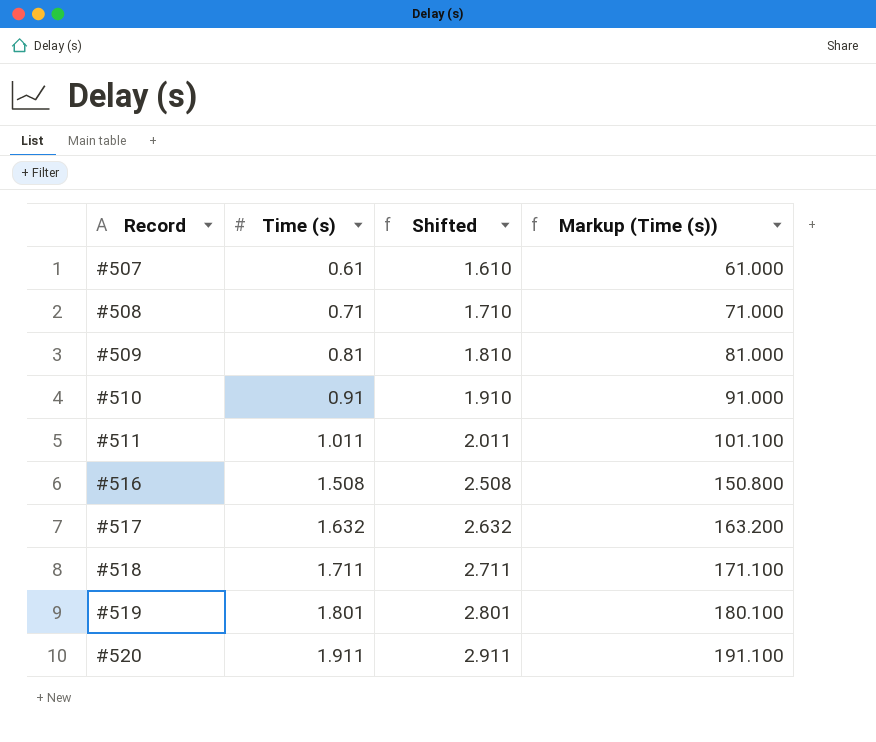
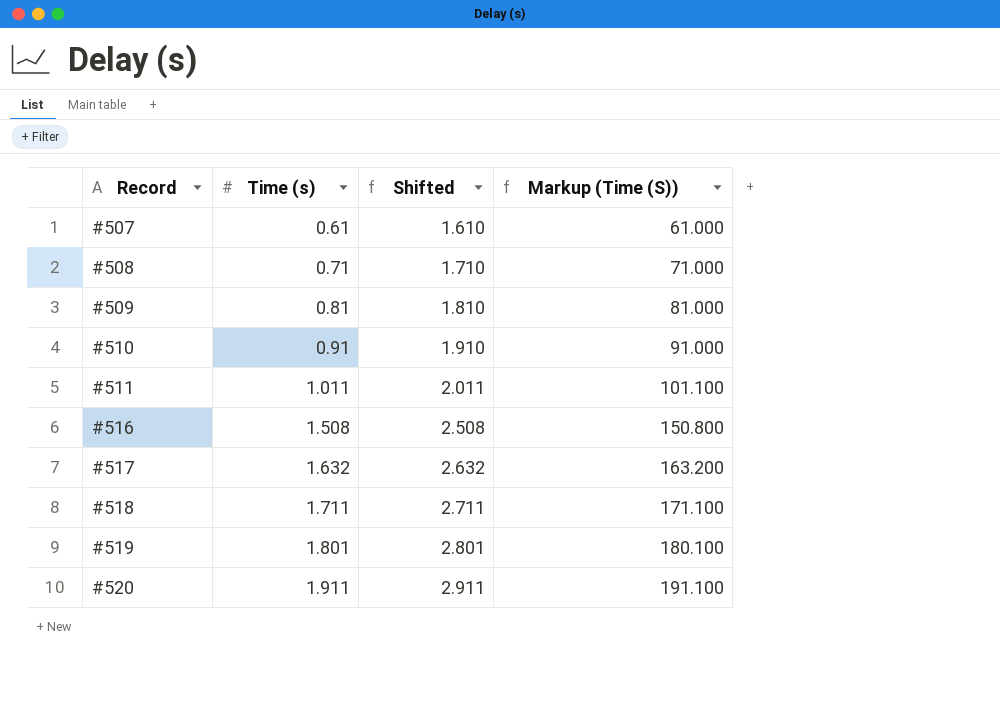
column name: Markup (Time (s)) -> Markup (Time (S))

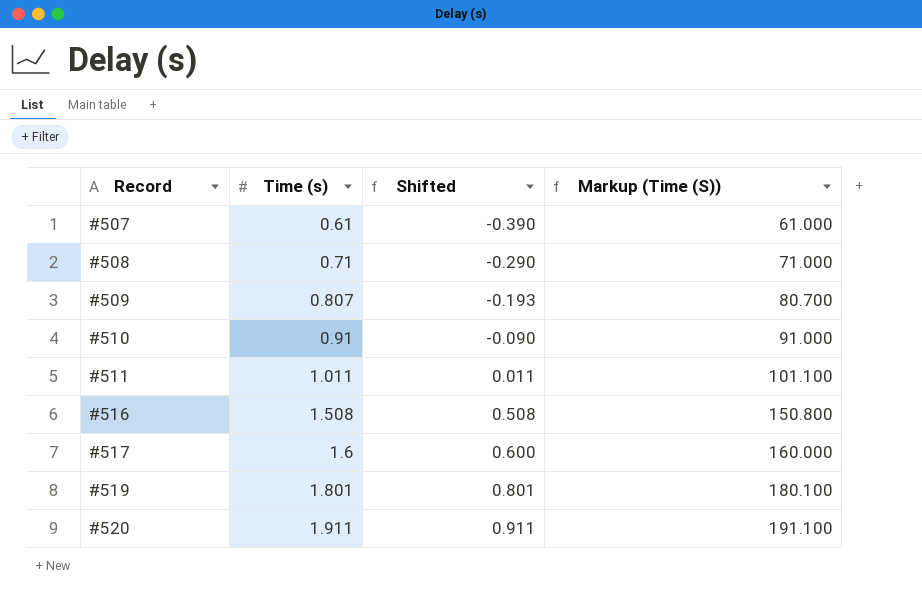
column Shifted | formula: [Time (s)] + 1 -> [Time (s)] - 1
row #518: 1.711 | 2.711 | 171.100 -> none
#509 | Time (s): 0.81 -> 0.807
#509 | Markup (Time (S)): 81.000 -> 80.700
#517 | Time (s): 1.632 -> 1.6
#517 | Markup (Time (S)): 163.200 -> 160.000

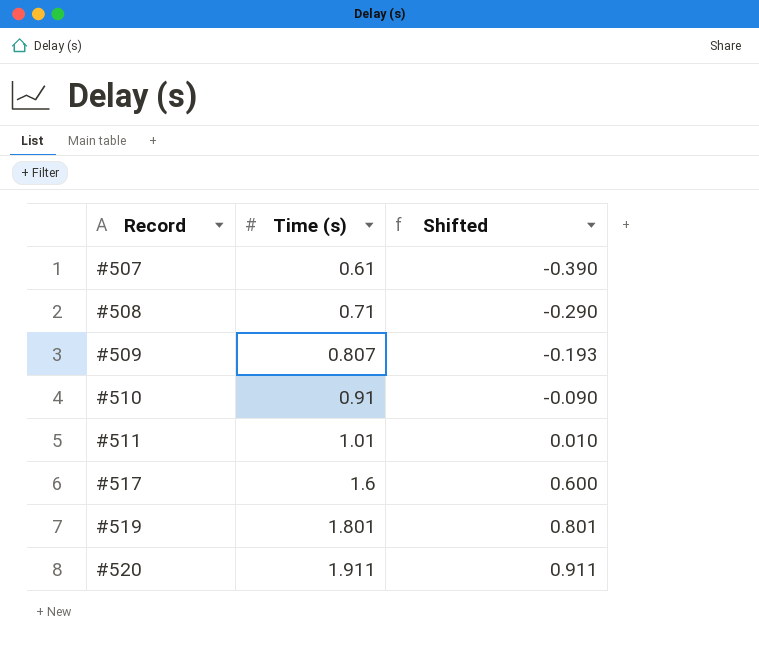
column Markup (Time (S)) | formula: [Time (s)] * 100 -> none
row #516: 1.508 | 0.508 | 150.800 -> none
#511 | Time (s): 1.011 -> 1.01
#511 | Shifted: 0.011 -> 0.010

